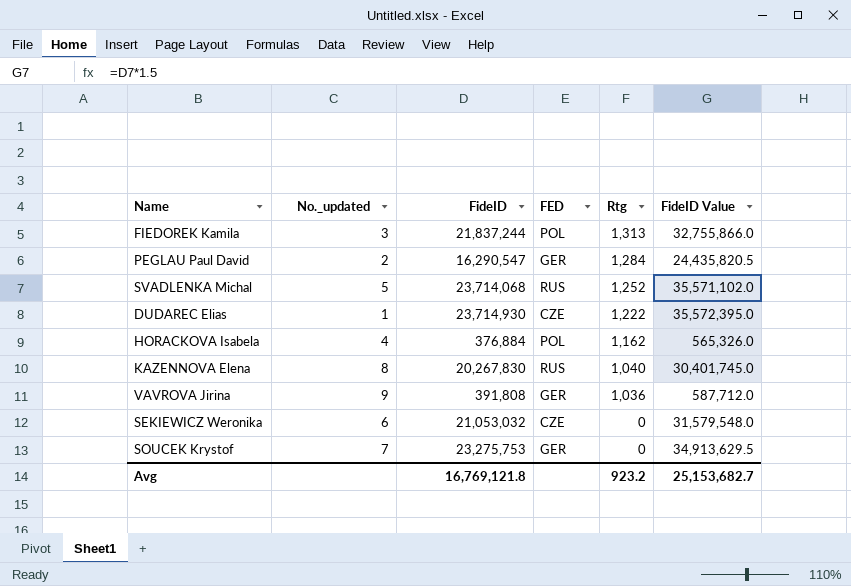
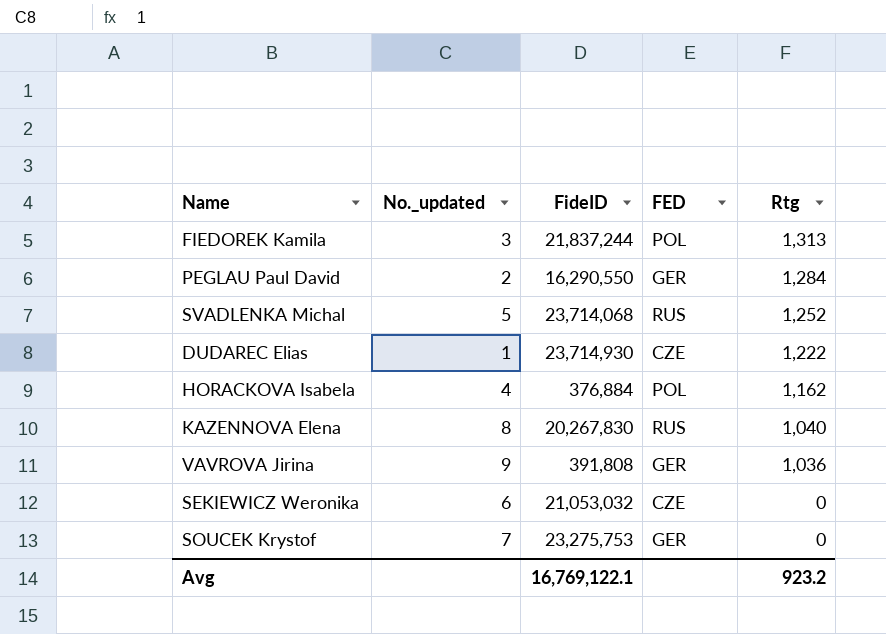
column FideID Value | formula: [FideID] * 1.5 -> none
PEGLAU Paul David | FideID: 16,290,547 -> 16,290,550
Avg | FideID: 16,769,121.8 -> 16,769,122.1

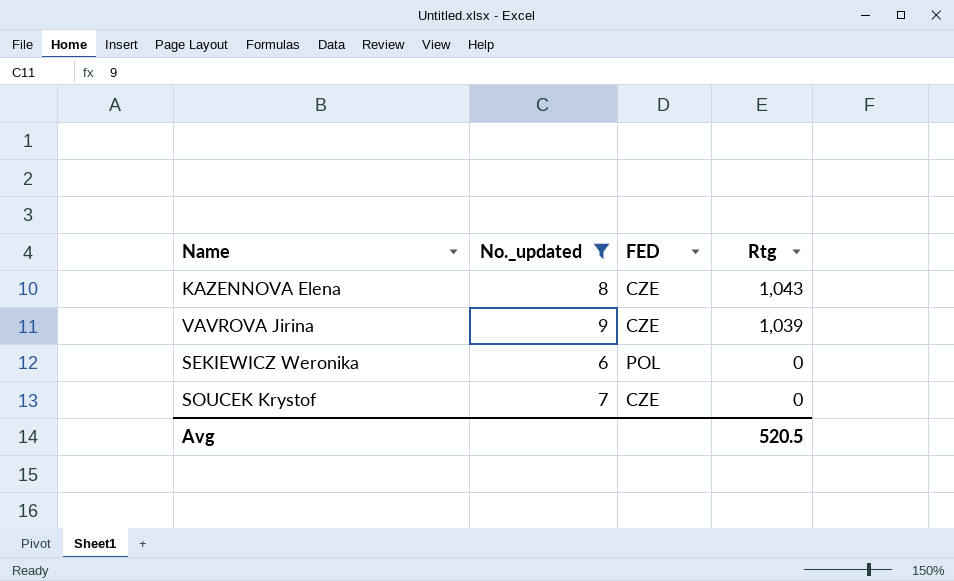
filter: none -> No._updated >= 6
column FideID | position: 3 -> none
KAZENNOVA Elena | FED: RUS -> CZE
KAZENNOVA Elena | Rtg: 1,040 -> 1,043
VAVROVA Jirina | FED: GER -> CZE
VAVROVA Jirina | Rtg: 1,036 -> 1,039
SEKIEWICZ Weronika | FED: CZE -> POL
SOUCEK Krystof | FED: GER -> CZE
Avg | Rtg: 923.2 -> 520.5

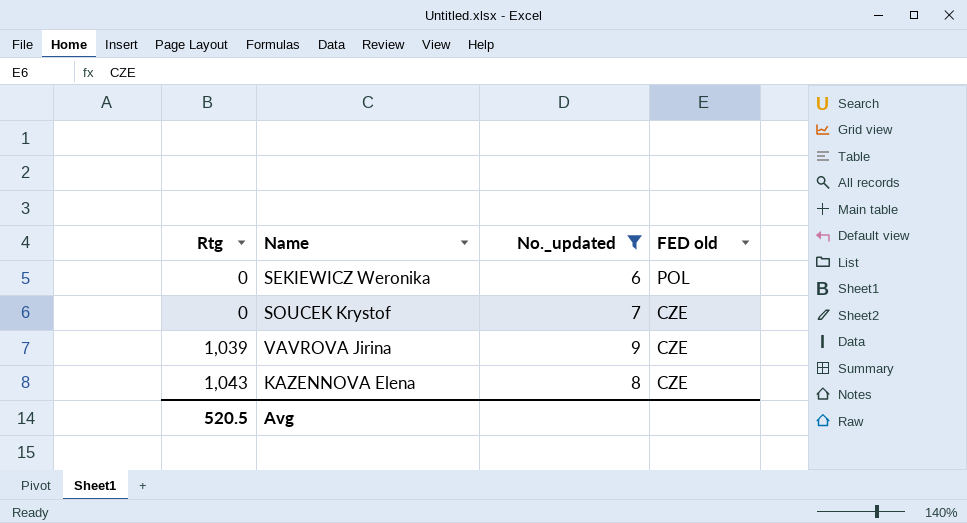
row order: Rtg descending -> Rtg ascending
column Rtg | position: 4 -> 1
column name: FED -> FED old

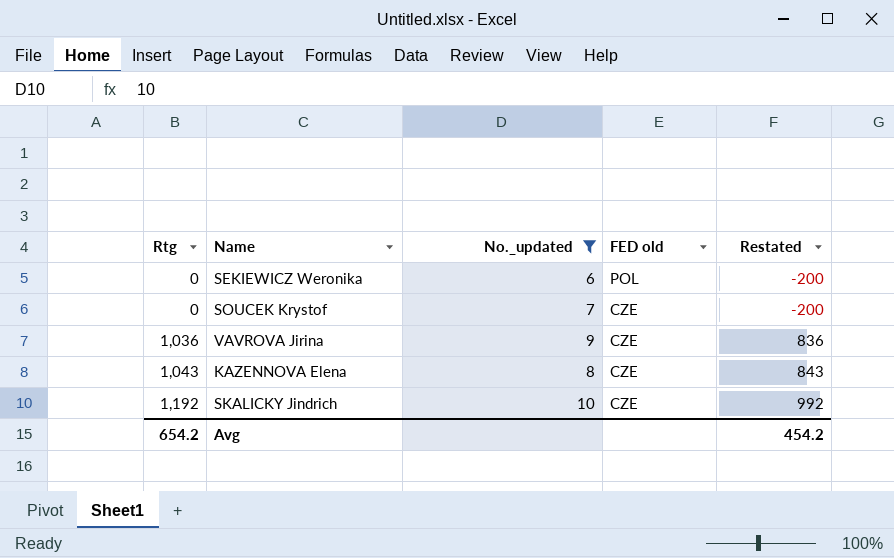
column Restated | formula: none -> [Rtg] - 200
VAVROVA Jirina | Rtg: 1,039 -> 1,036
row SKALICKY Jindrich: none -> 1,192 | 10 | CZE | 992
Avg | Rtg: 520.5 -> 654.2

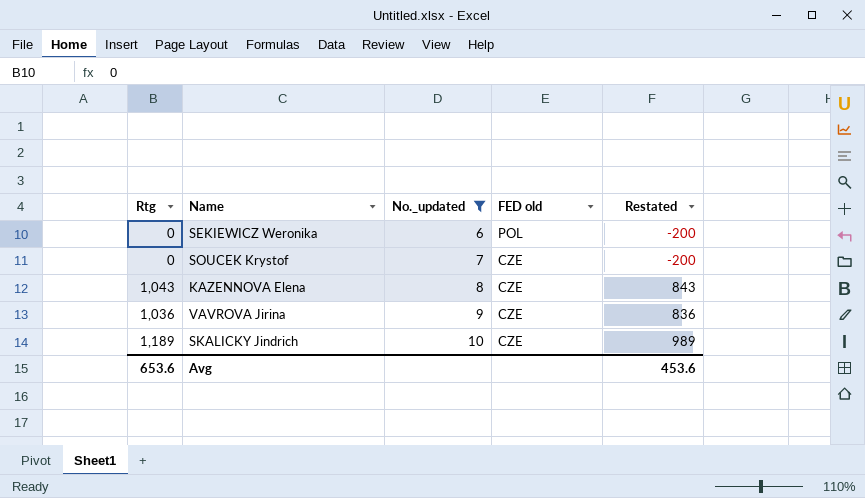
row order: Rtg ascending -> No._updated ascending
SKALICKY Jindrich | Rtg: 1,192 -> 1,189
SKALICKY Jindrich | Restated: 992 -> 989
Avg | Rtg: 654.2 -> 653.6
Avg | Restated: 454.2 -> 453.6

